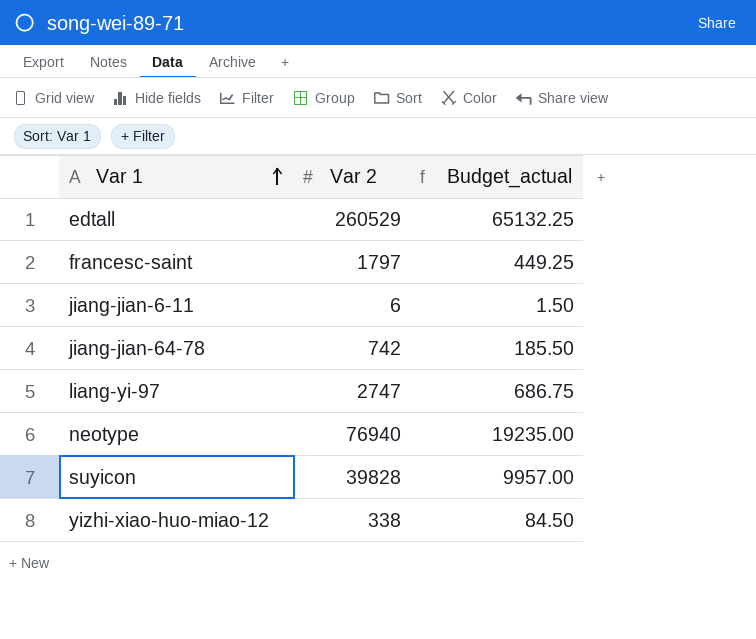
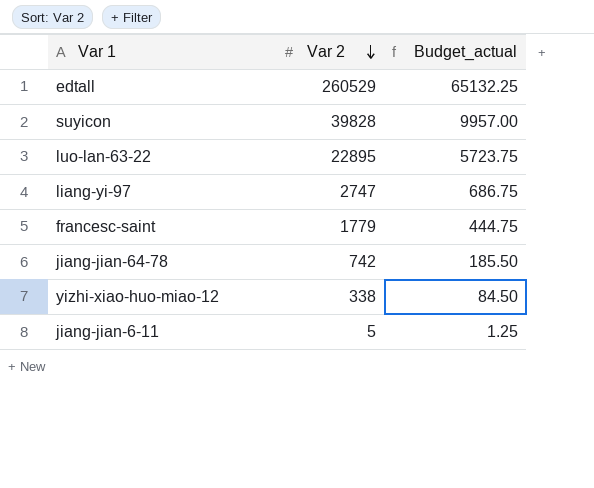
row order: Var 1 ascending -> Var 2 descending
row neotype: 76940 | 19235.00 -> none
row luo-lan-63-22: none -> 22895 | 5723.75
francesc-saint | Var 2: 1797 -> 1779
francesc-saint | Budget_actual: 449.25 -> 444.75
jiang-jian-6-11 | Var 2: 6 -> 5
jiang-jian-6-11 | Budget_actual: 1.50 -> 1.25

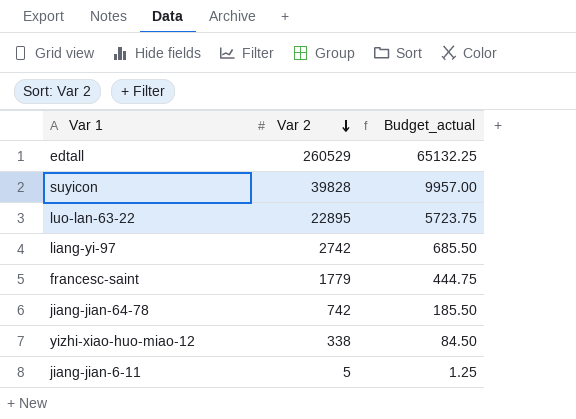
liang-yi-97 | Var 2: 2747 -> 2742
liang-yi-97 | Budget_actual: 686.75 -> 685.50

